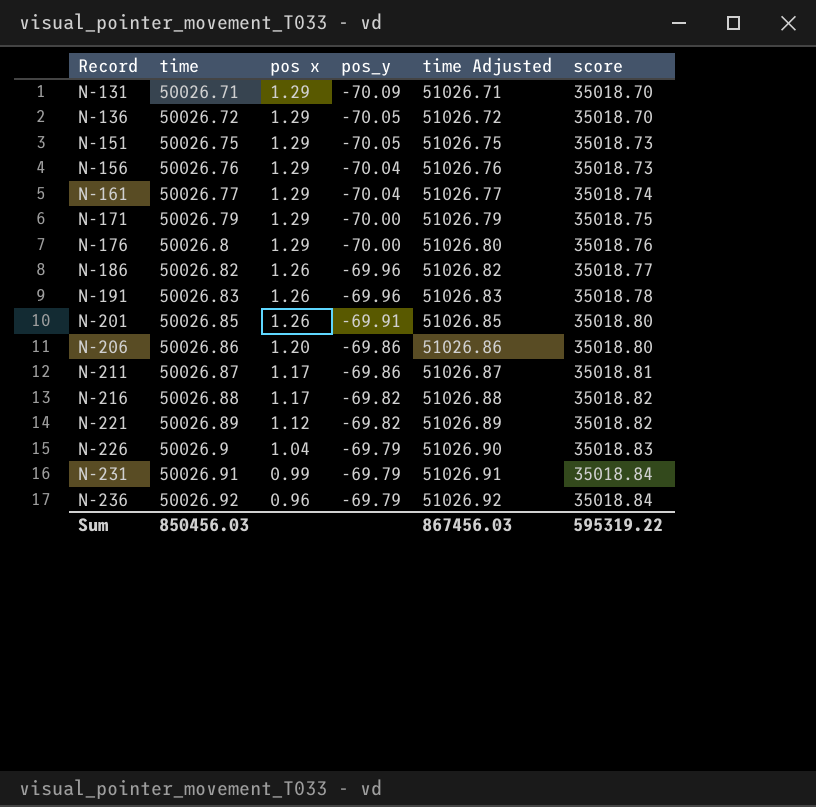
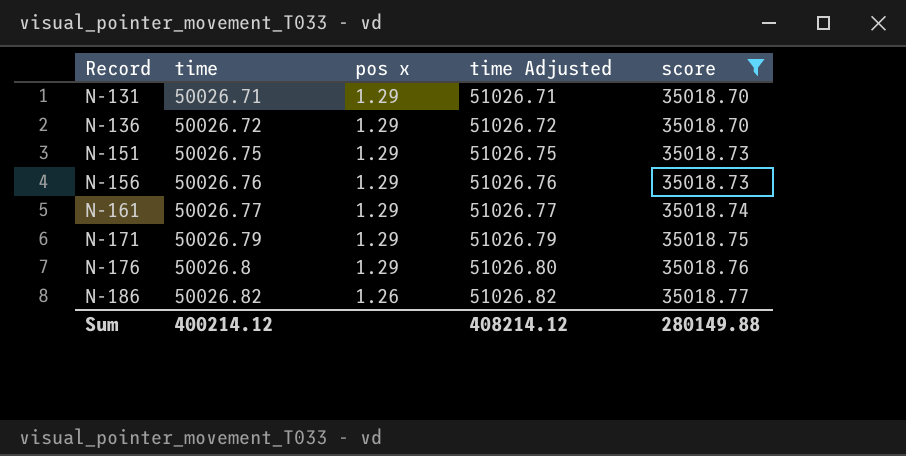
filter: none -> score <= 35018.77
column pos_y | position: 4 -> none
Sum | time: 850456.03 -> 400214.12
Sum | time Adjusted: 867456.03 -> 408214.12
Sum | score: 595319.22 -> 280149.88

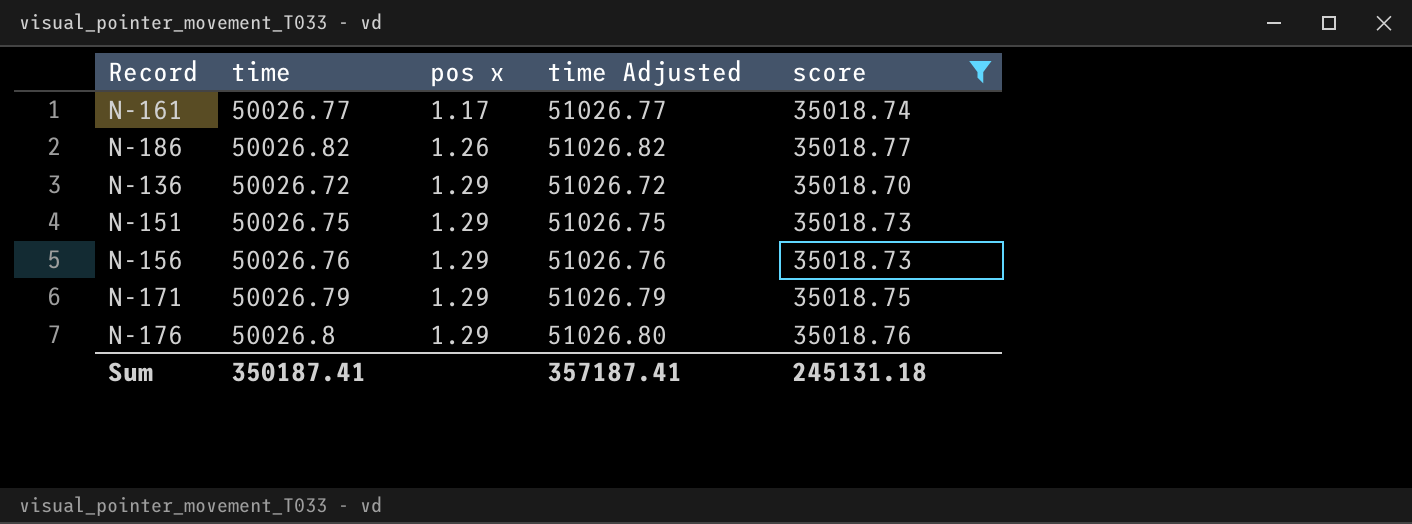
row order: Record ascending -> pos x ascending
row N-131: 50026.71 | 1.29 | 51026.71 | 35018.70 -> none
N-161 | pos x: 1.29 -> 1.17
Sum | time: 400214.12 -> 350187.41
Sum | time Adjusted: 408214.12 -> 357187.41
Sum | score: 280149.88 -> 245131.18

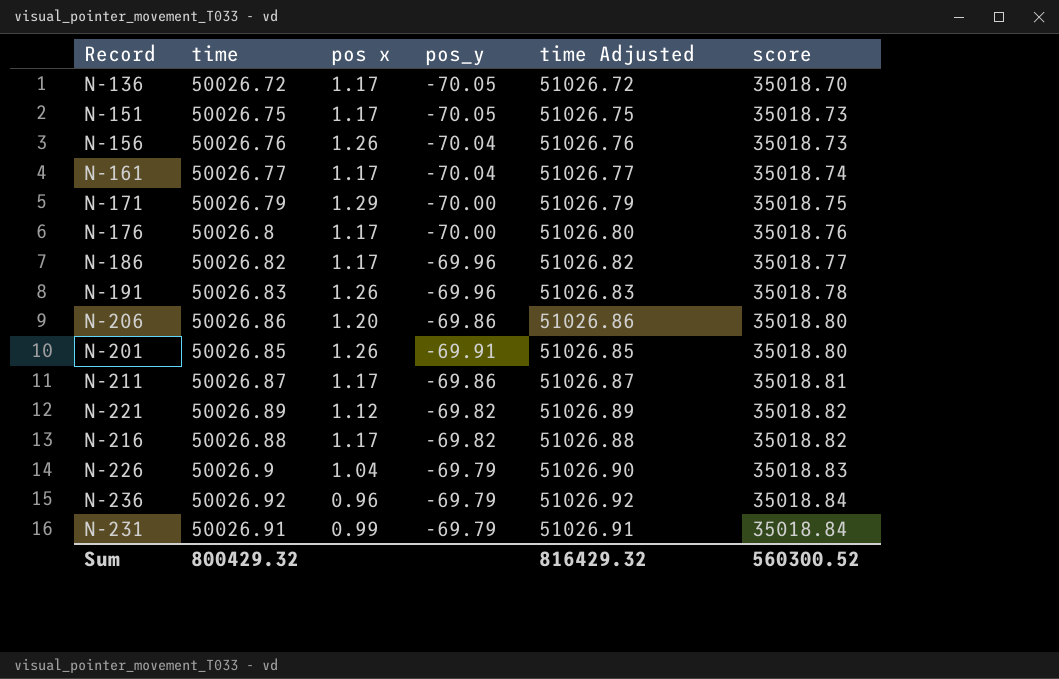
filter: score <= 35018.77 -> none
row order: pos x ascending -> score ascending
column pos_y | position: none -> 4
N-136 | pos x: 1.29 -> 1.17
N-151 | pos x: 1.29 -> 1.17
N-156 | pos x: 1.29 -> 1.26
N-176 | pos x: 1.29 -> 1.17
N-186 | pos x: 1.26 -> 1.17
Sum | time: 350187.41 -> 800429.32
Sum | time Adjusted: 357187.41 -> 816429.32
Sum | score: 245131.18 -> 560300.52

